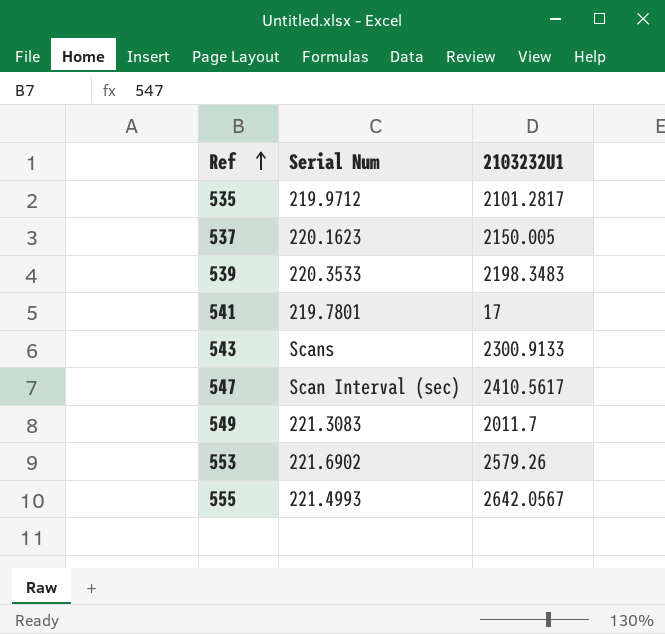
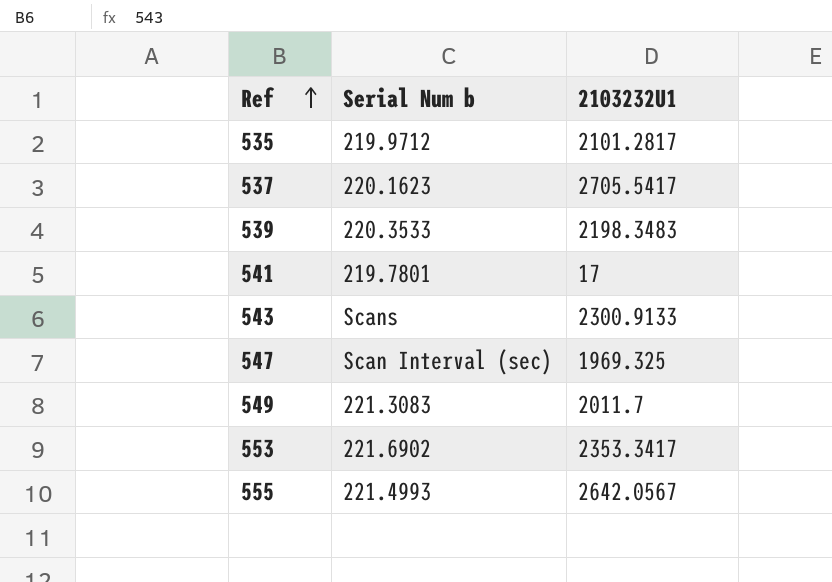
column name: Serial Num -> Serial Num b
537 | 2103232U1: 2150.005 -> 2705.5417
547 | 2103232U1: 2410.5617 -> 1969.325
553 | 2103232U1: 2579.26 -> 2353.3417

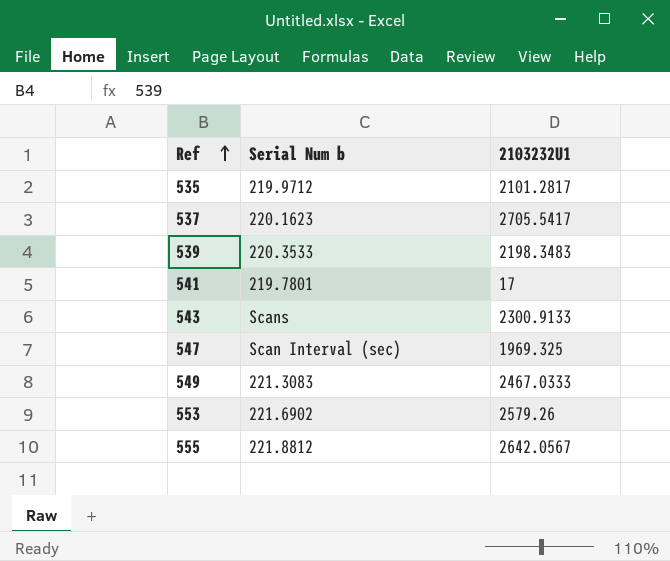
549 | 2103232U1: 2011.7 -> 2467.0333
553 | 2103232U1: 2353.3417 -> 2579.26
555 | Serial Num b: 221.4993 -> 221.8812

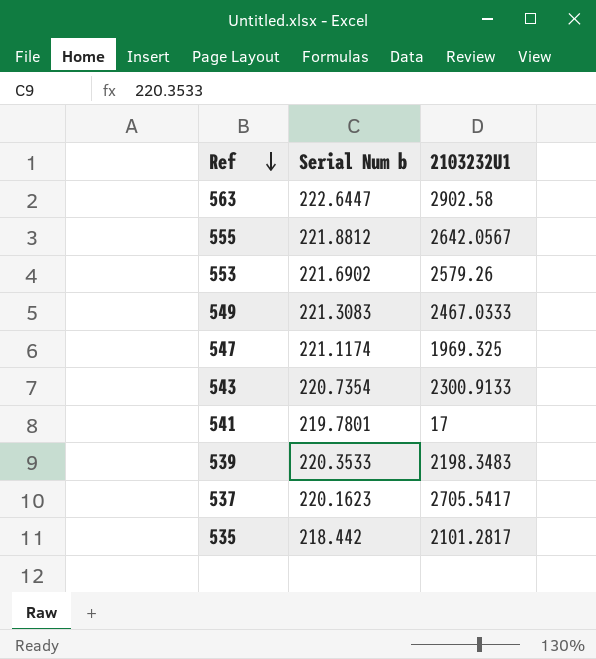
row order: Ref ascending -> Ref descending
row 563: none -> 222.6447 | 2902.58
547 | Serial Num b: Scan Interval (sec) -> 221.1174
543 | Serial Num b: Scans -> 220.7354
535 | Serial Num b: 219.9712 -> 218.442

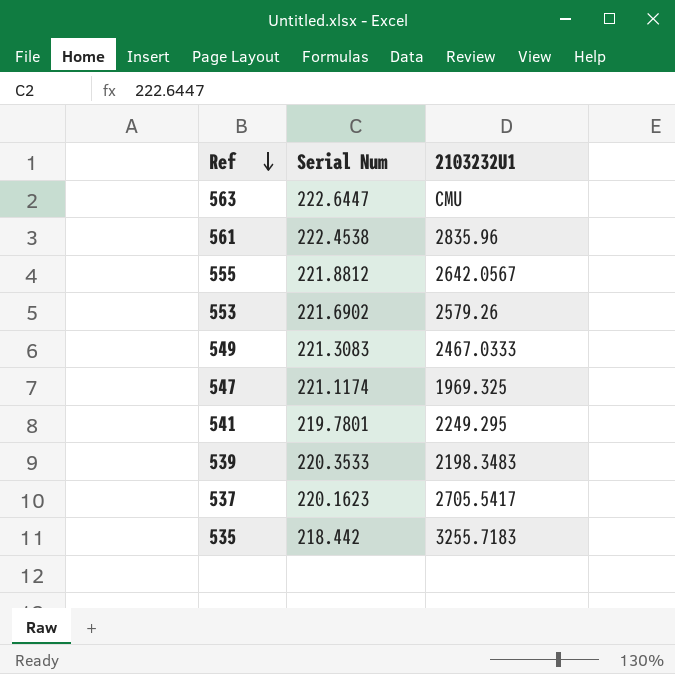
column name: Serial Num b -> Serial Num
row 543: 220.7354 | 2300.9133 -> none
563 | 2103232U1: 2902.58 -> CMU
row 561: none -> 222.4538 | 2835.96
541 | 2103232U1: 17 -> 2249.295
535 | 2103232U1: 2101.2817 -> 3255.7183

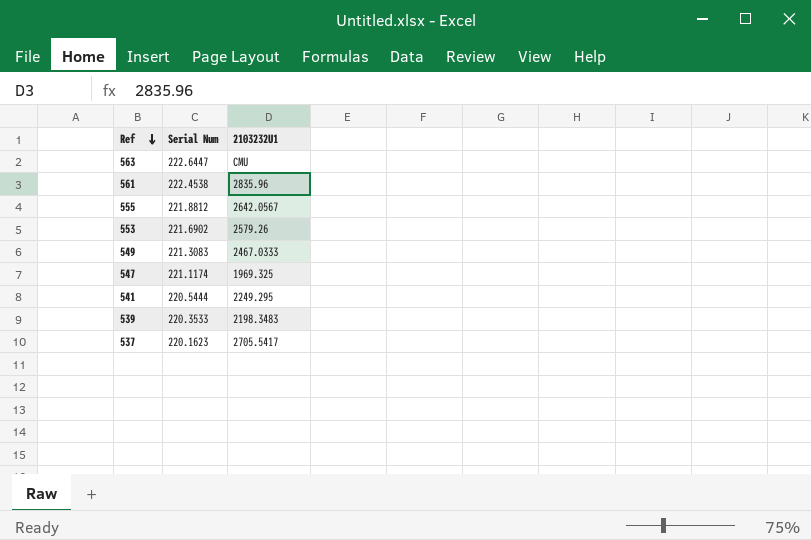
row 535: 218.442 | 3255.7183 -> none
541 | Serial Num: 219.7801 -> 220.5444

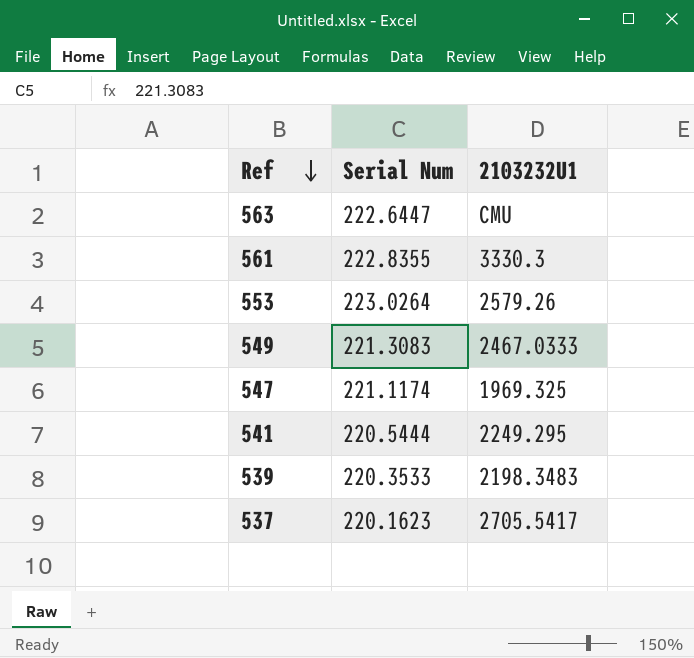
row 555: 221.8812 | 2642.0567 -> none
561 | Serial Num: 222.4538 -> 222.8355
561 | 2103232U1: 2835.96 -> 3330.3
553 | Serial Num: 221.6902 -> 223.0264

